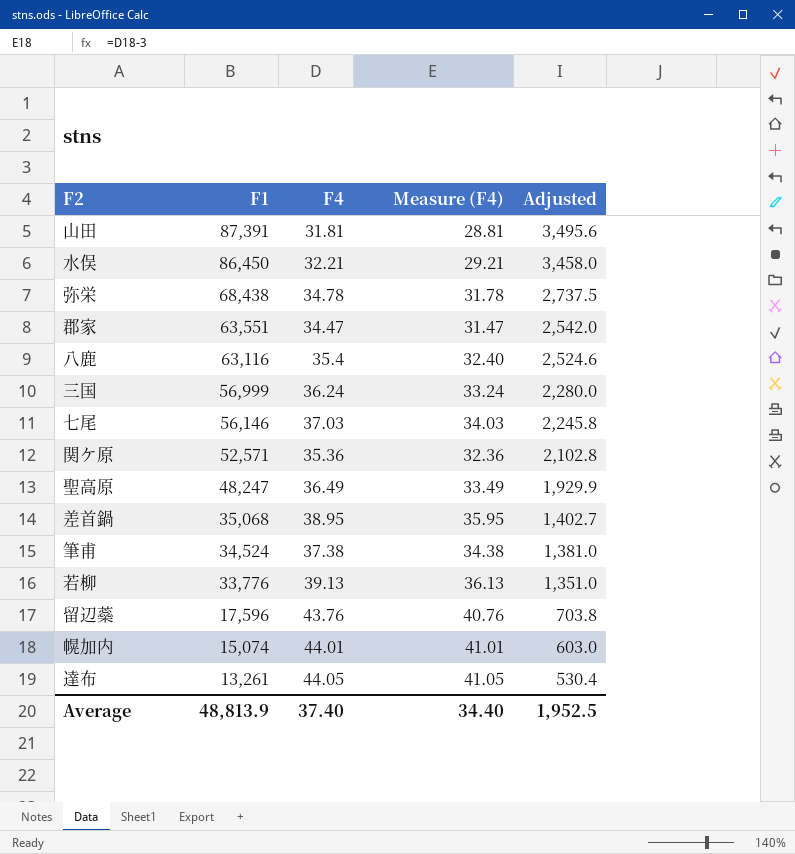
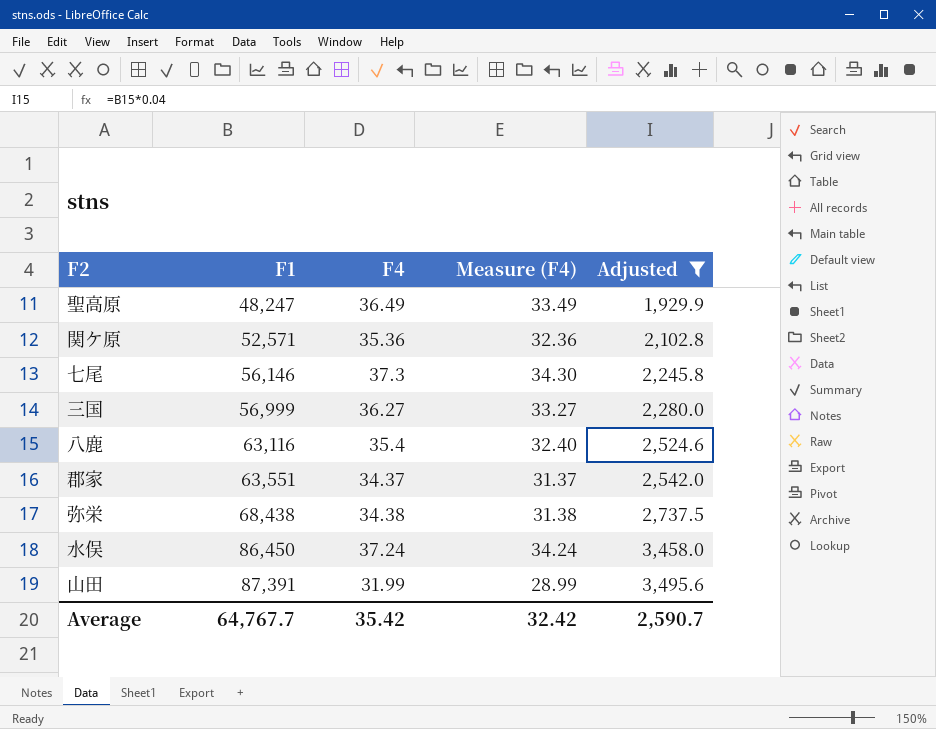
filter: none -> Adjusted >= 1,929.9
row order: F1 descending -> F1 ascending
七尾 | F4: 37.03 -> 37.3
七尾 | Measure (F4): 34.03 -> 34.30
三国 | F4: 36.24 -> 36.27
三国 | Measure (F4): 33.24 -> 33.27
郡家 | F4: 34.47 -> 34.37
郡家 | Measure (F4): 31.47 -> 31.37
弥栄 | F4: 34.78 -> 34.38
弥栄 | Measure (F4): 31.78 -> 31.38
水俣 | F4: 32.21 -> 37.24
水俣 | Measure (F4): 29.21 -> 34.24
山田 | F4: 31.81 -> 31.99
山田 | Measure (F4): 28.81 -> 28.99
Average | F1: 48,813.9 -> 64,767.7
Average | F4: 37.40 -> 35.42
Average | Measure (F4): 34.40 -> 32.42
Average | Adjusted: 1,952.5 -> 2,590.7

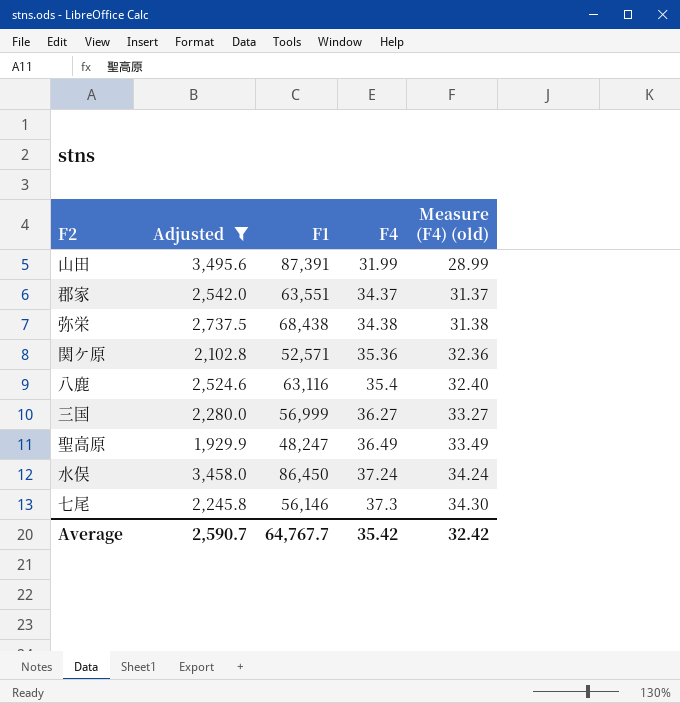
row order: F1 ascending -> F4 ascending
column Adjusted | position: 5 -> 2
column name: Measure (F4) -> Measure (F4) (old)

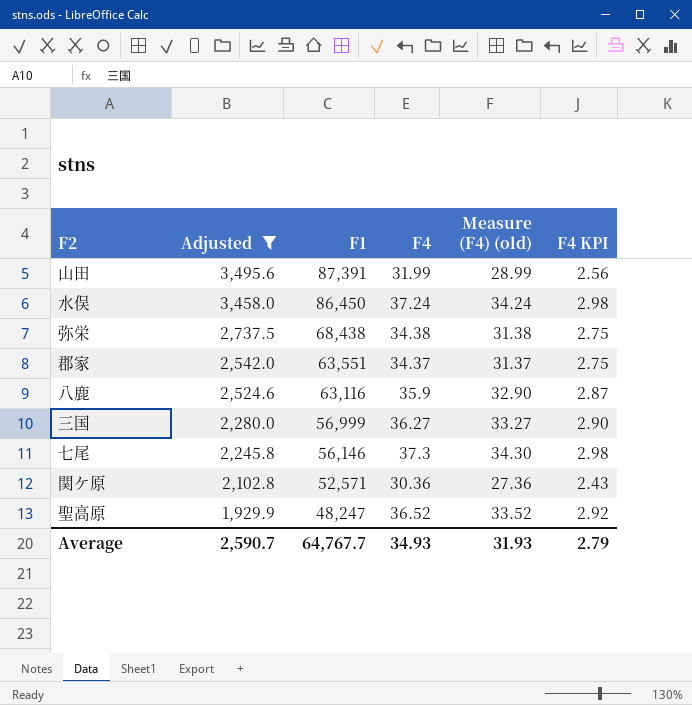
row order: F4 ascending -> Adjusted descending
column F4 KPI | formula: none -> [F4] * 0.08
八鹿 | F4: 35.4 -> 35.9
八鹿 | Measure (F4) (old): 32.40 -> 32.90
関ケ原 | F4: 35.36 -> 30.36
関ケ原 | Measure (F4) (old): 32.36 -> 27.36
聖高原 | F4: 36.49 -> 36.52
聖高原 | Measure (F4) (old): 33.49 -> 33.52
Average | F4: 35.42 -> 34.93
Average | Measure (F4) (old): 32.42 -> 31.93

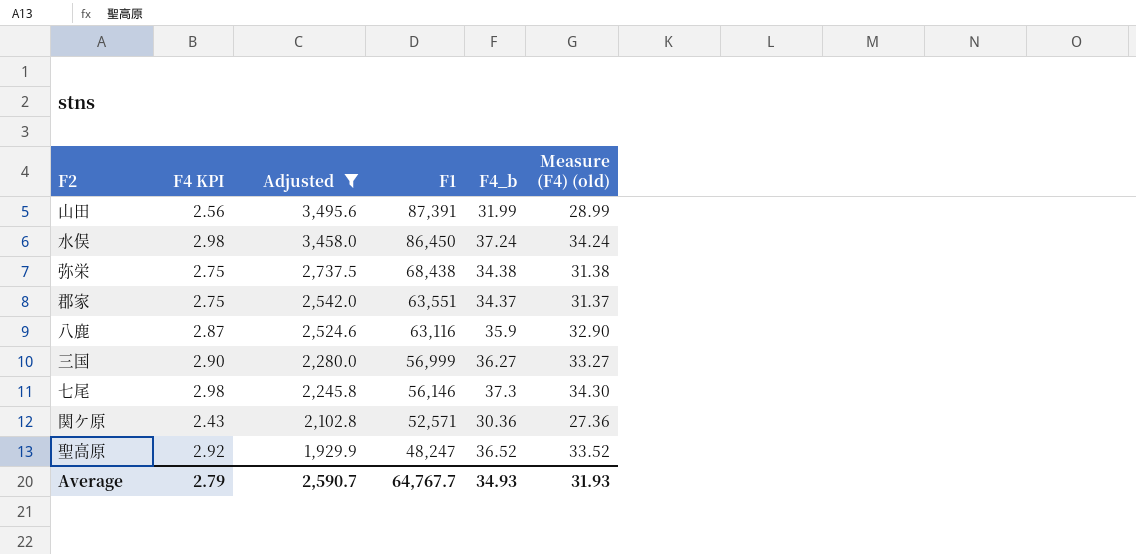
column F4 KPI | position: 6 -> 2
column name: F4 -> F4_b

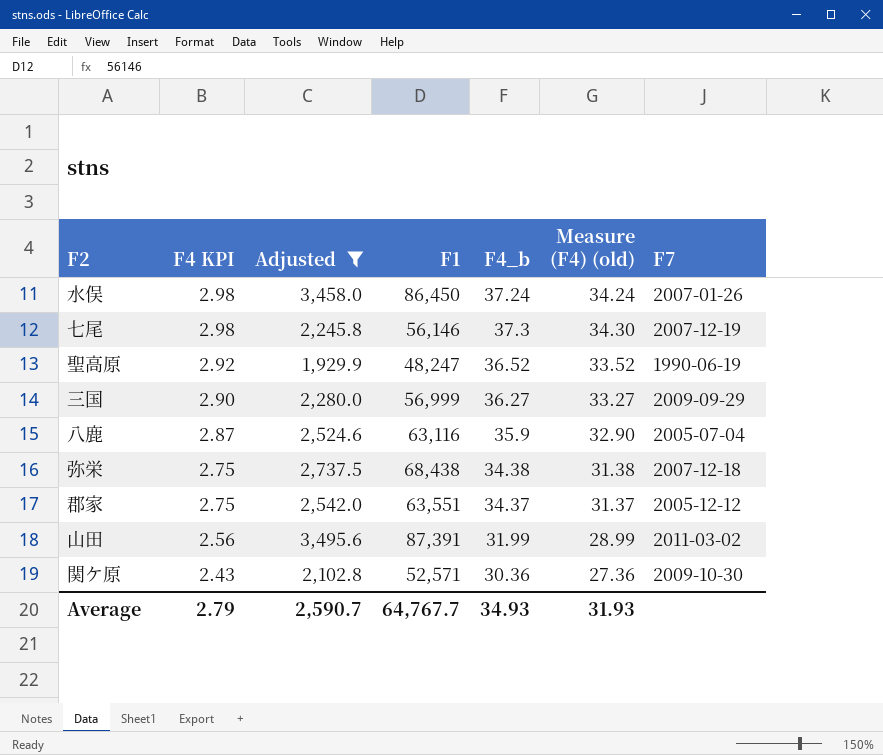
row order: Adjusted descending -> F4 KPI descending
column F7 | position: none -> 7

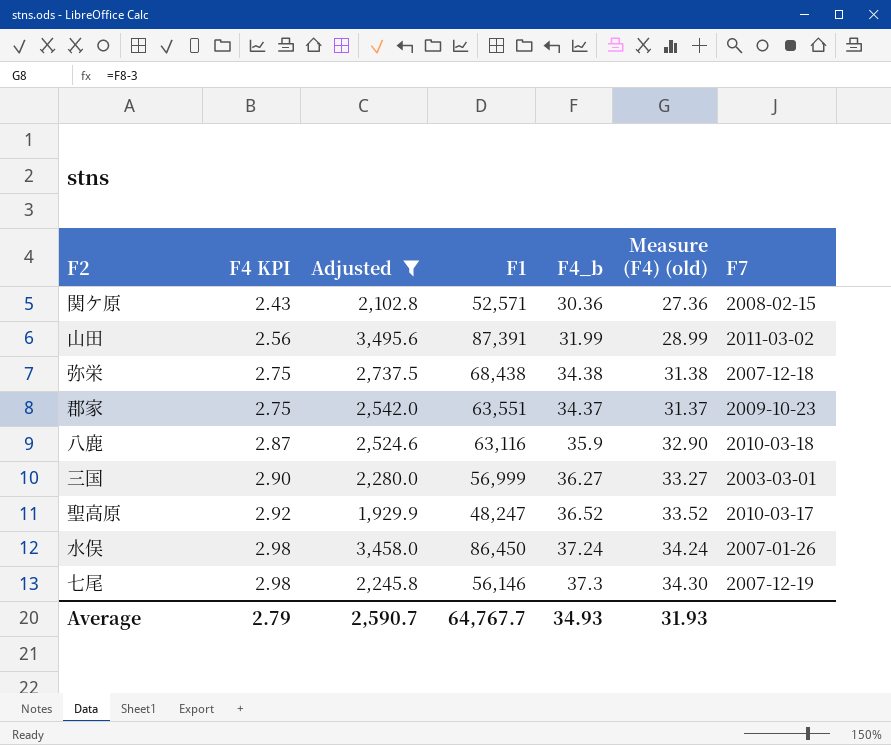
row order: F4 KPI descending -> F4 KPI ascending
関ケ原 | F7: 2009-10-30 -> 2008-02-15
郡家 | F7: 2005-12-12 -> 2009-10-23
八鹿 | F7: 2005-07-04 -> 2010-03-18
三国 | F7: 2009-09-29 -> 2003-03-01
聖高原 | F7: 1990-06-19 -> 2010-03-17

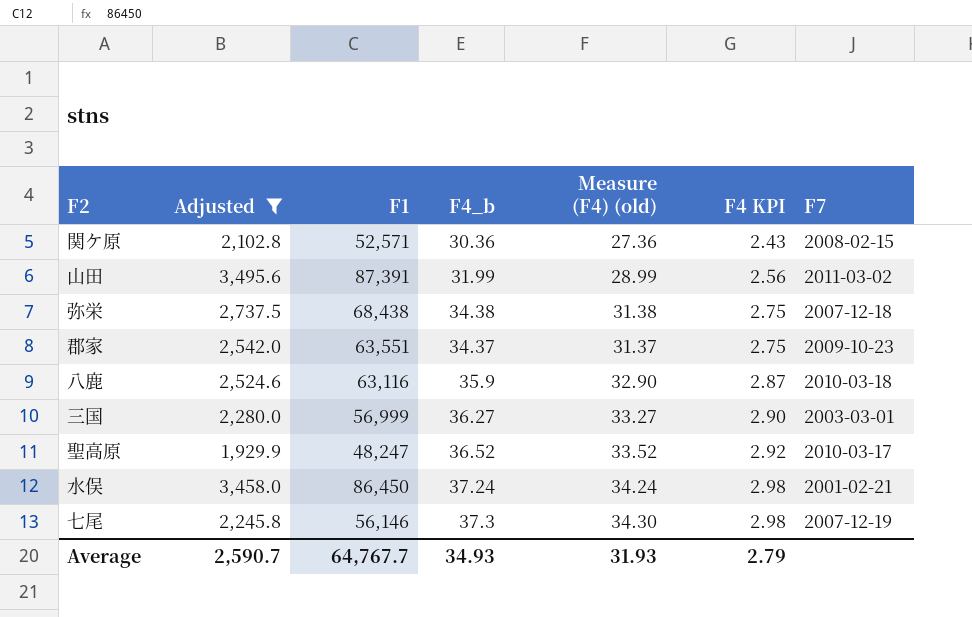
column F4 KPI | position: 2 -> 6
水俣 | F7: 2007-01-26 -> 2001-02-21

